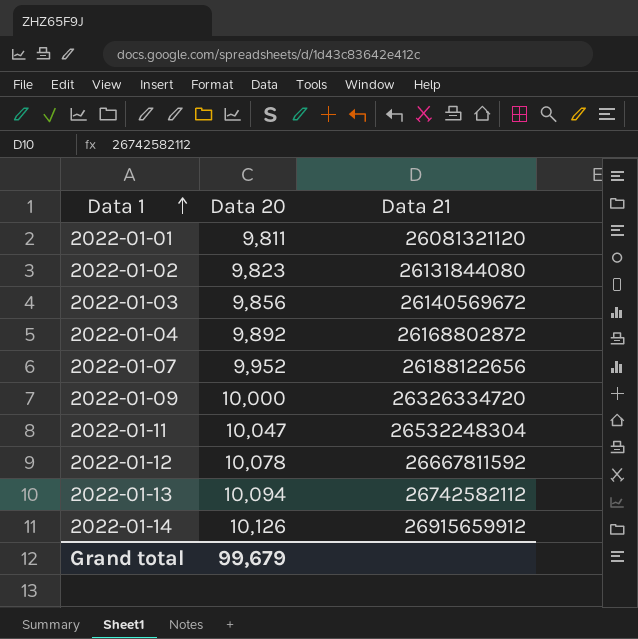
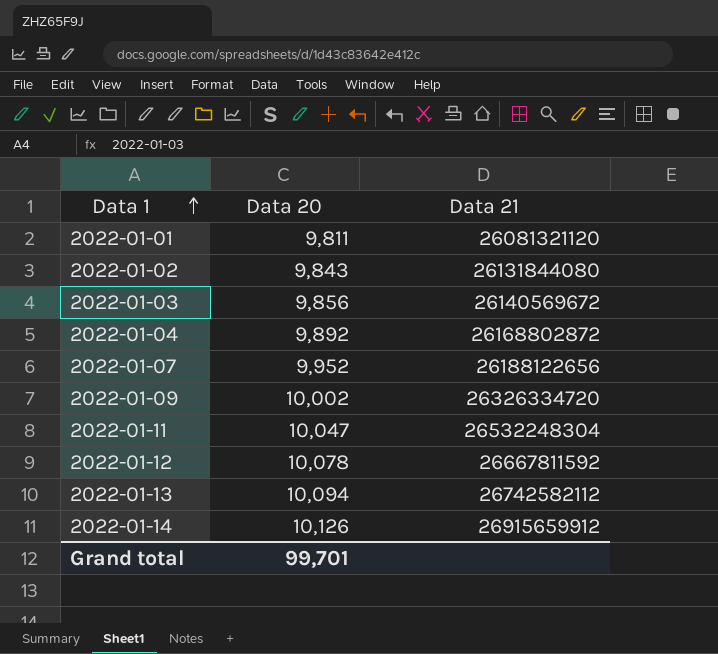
2022-01-02 | Data 20: 9,823 -> 9,843
2022-01-09 | Data 20: 10,000 -> 10,002
Grand total | Data 20: 99,679 -> 99,701

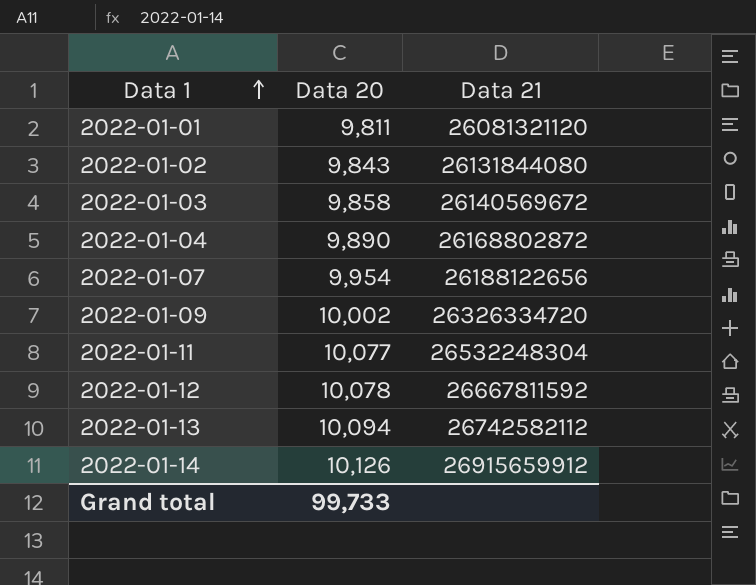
2022-01-03 | Data 20: 9,856 -> 9,858
2022-01-04 | Data 20: 9,892 -> 9,890
2022-01-07 | Data 20: 9,952 -> 9,954
2022-01-11 | Data 20: 10,047 -> 10,077
Grand total | Data 20: 99,701 -> 99,733

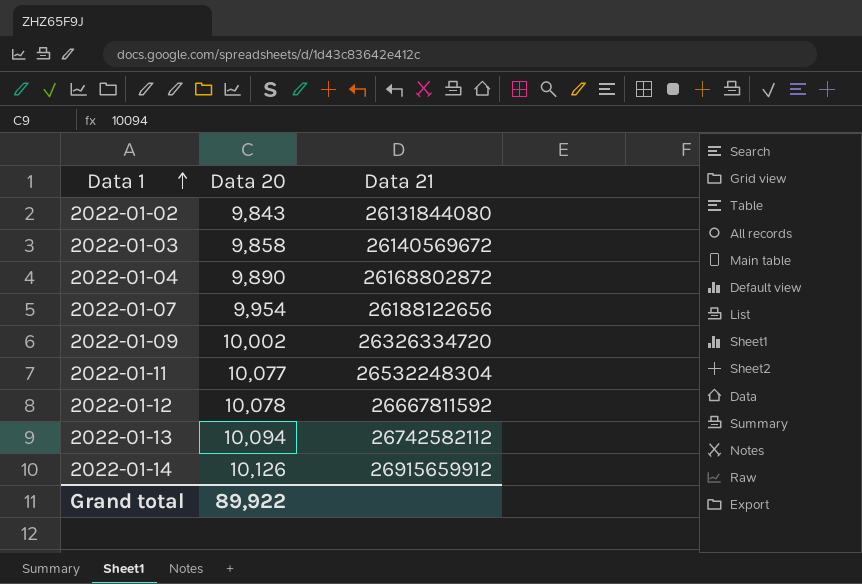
row 2022-01-01: 9,811 | 26081321120 -> none
Grand total | Data 20: 99,733 -> 89,922

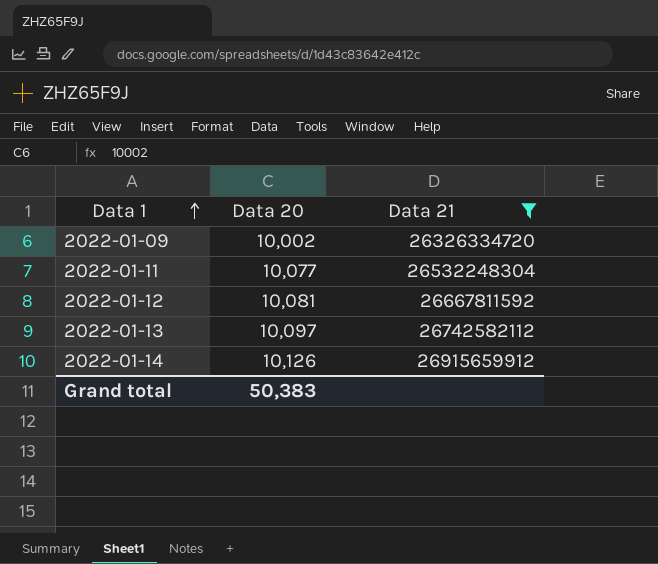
filter: none -> Data 21 >= 26326334720
2022-01-12 | Data 20: 10,078 -> 10,081
2022-01-13 | Data 20: 10,094 -> 10,097
Grand total | Data 20: 89,922 -> 50,383

